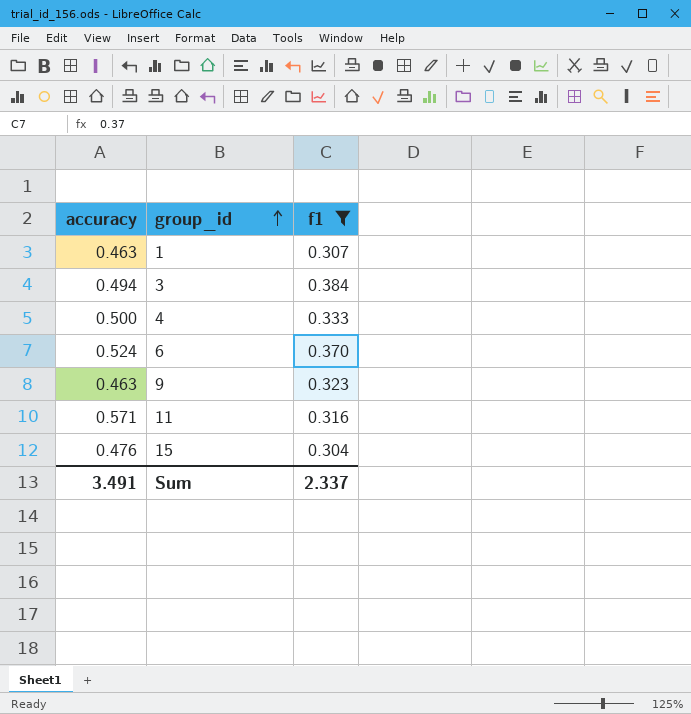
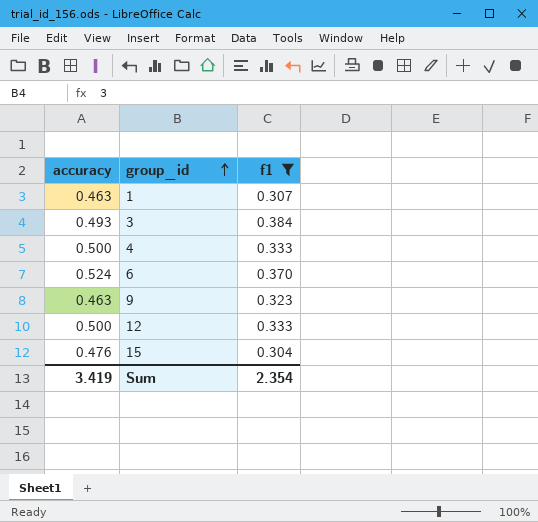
row 11: 0.571 | 0.316 -> none
3 | accuracy: 0.494 -> 0.493
row 12: none -> 0.500 | 0.333
Sum | accuracy: 3.491 -> 3.419
Sum | f1: 2.337 -> 2.354

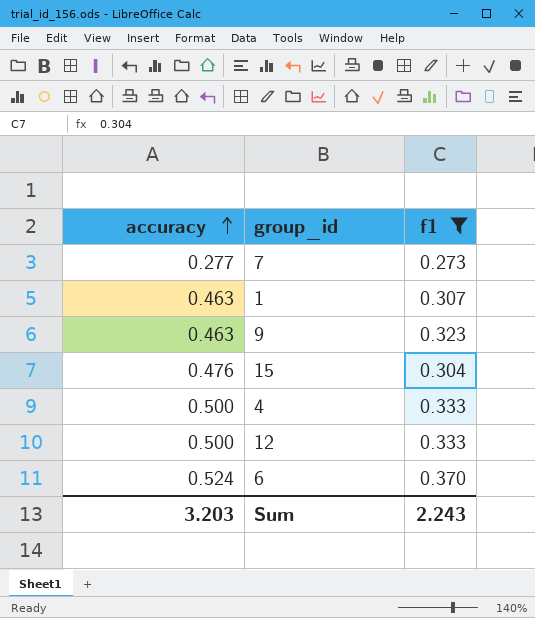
row order: group_id ascending -> accuracy ascending
row 3: 0.493 | 0.384 -> none
row 7: none -> 0.277 | 0.273
Sum | accuracy: 3.419 -> 3.203
Sum | f1: 2.354 -> 2.243

